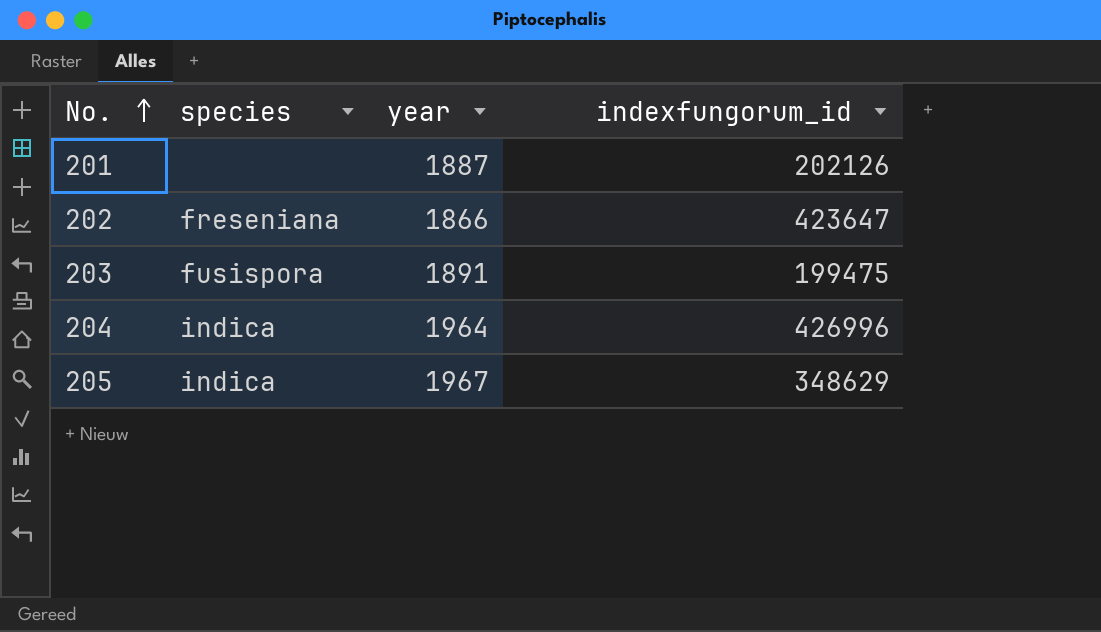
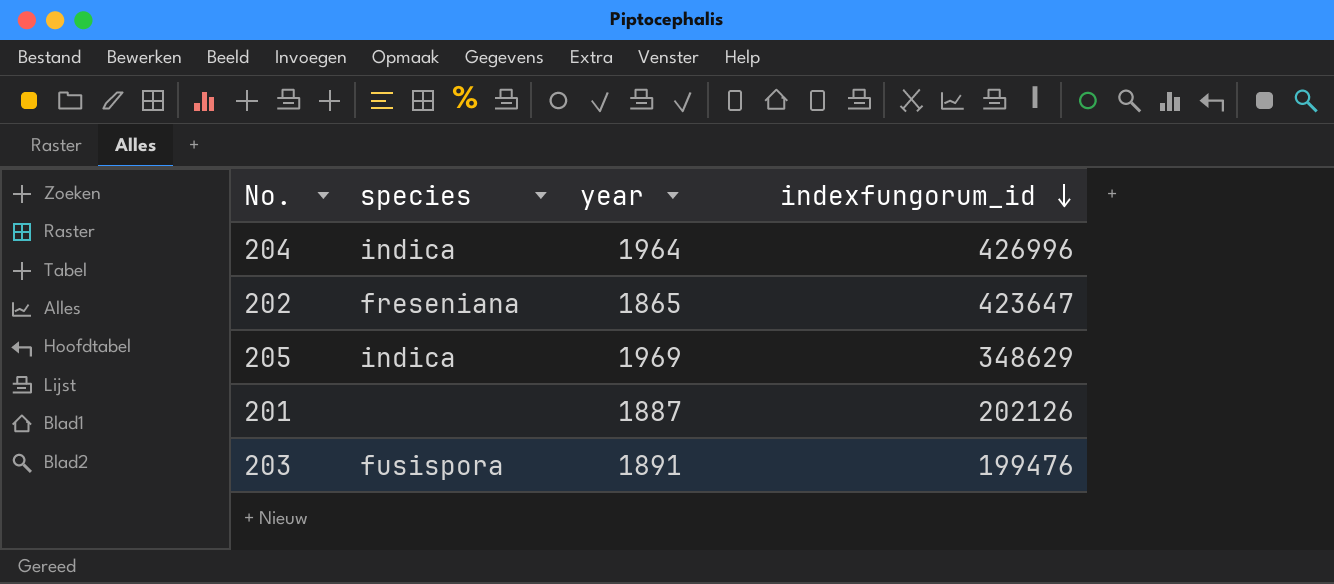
row order: No. ascending -> indexfungorum_id descending
202 | year: 1866 -> 1865
205 | year: 1967 -> 1969
203 | indexfungorum_id: 199475 -> 199476

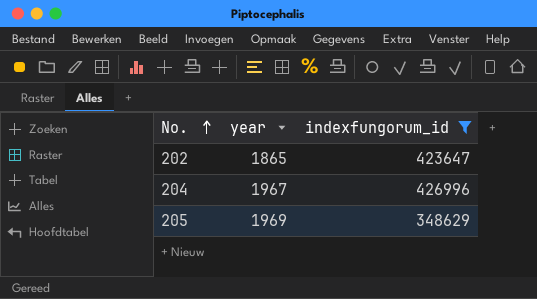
filter: none -> indexfungorum_id >= 348629
row order: indexfungorum_id descending -> No. ascending
column species | position: 2 -> none
204 | year: 1964 -> 1967

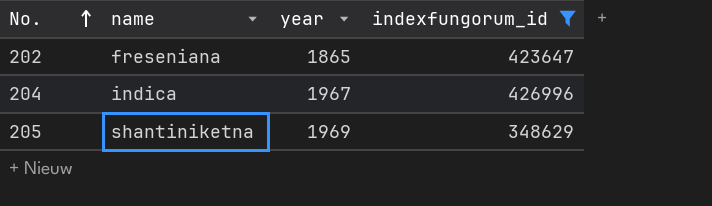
column name | position: none -> 2

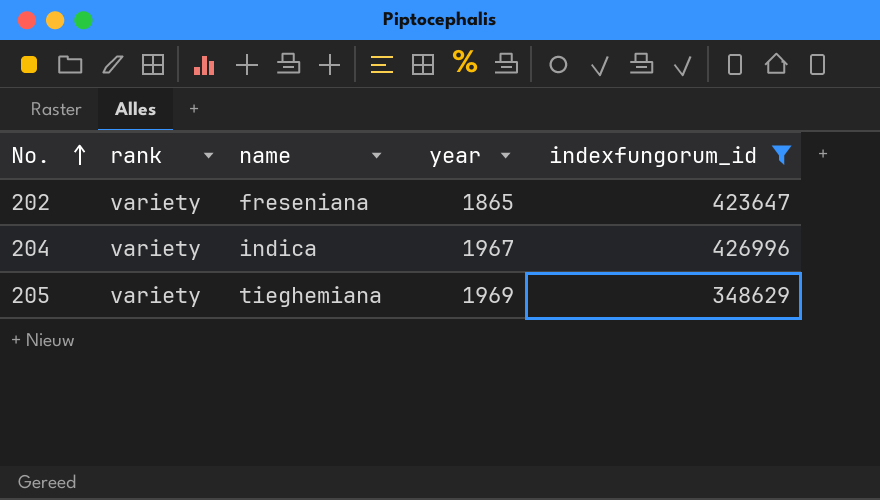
column rank | position: none -> 2
205 | name: shantiniketna -> tieghemiana

